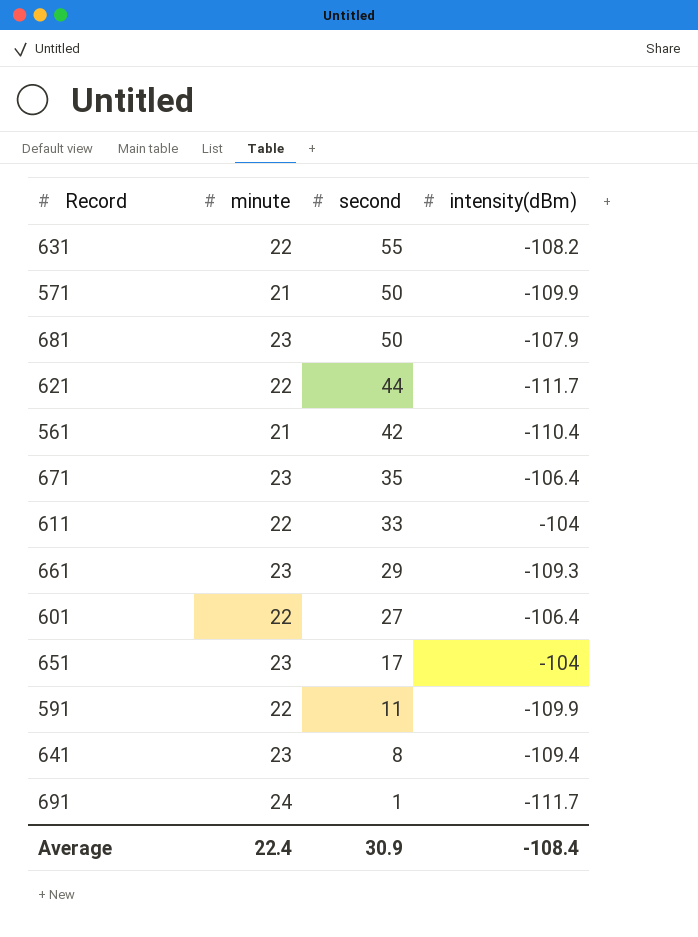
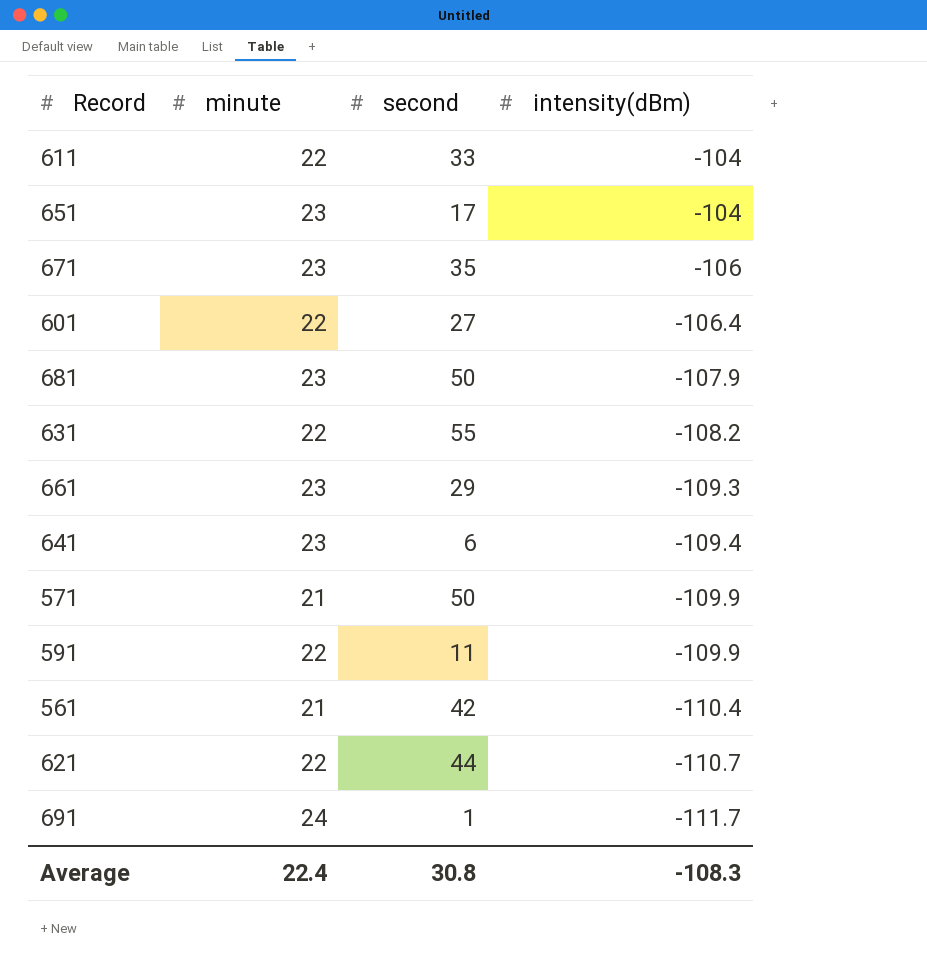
row order: second descending -> intensity(dBm) descending
671 | intensity(dBm): -106.4 -> -106
641 | second: 8 -> 6
621 | intensity(dBm): -111.7 -> -110.7
Average | second: 30.9 -> 30.8
Average | intensity(dBm): -108.4 -> -108.3

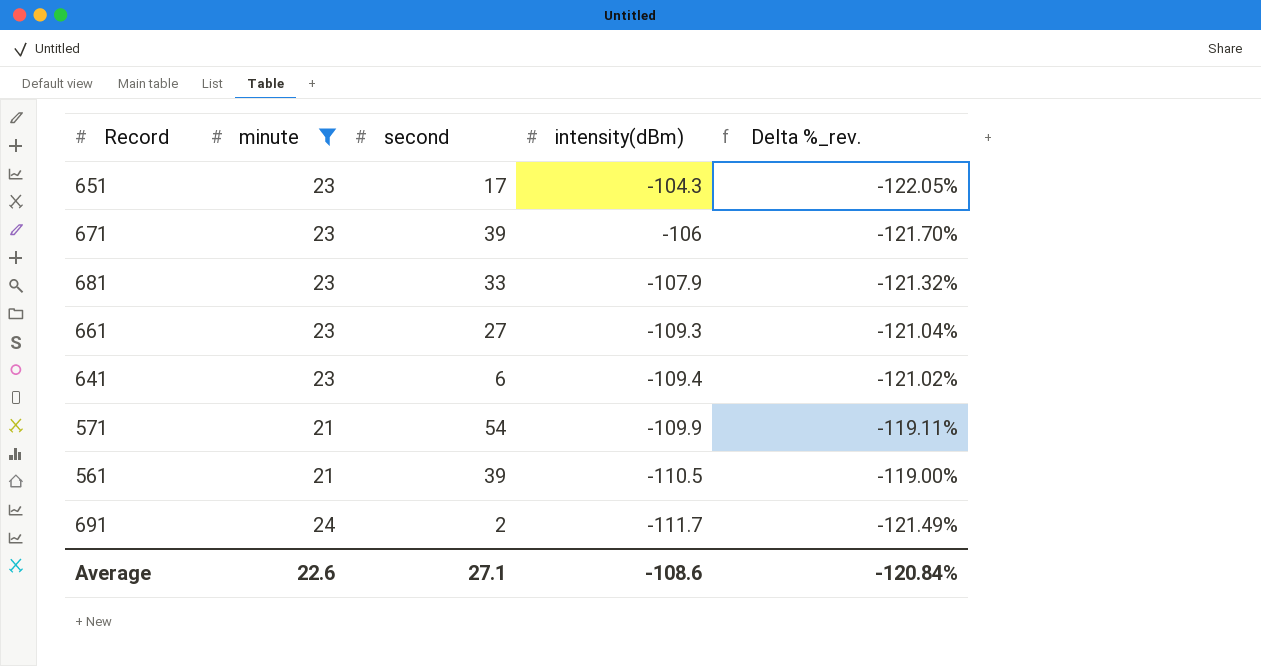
filter: none -> minute != 22
column Delta %_rev. | formula: none -> ([minute] - [intensity(dBm)]) / [intensity(dBm)]
651 | intensity(dBm): -104 -> -104.3
671 | second: 35 -> 39
681 | second: 50 -> 33
661 | second: 29 -> 27
571 | second: 50 -> 54
561 | second: 42 -> 39
561 | intensity(dBm): -110.4 -> -110.5
691 | second: 1 -> 2
Average | minute: 22.4 -> 22.6
Average | second: 30.8 -> 27.1
Average | intensity(dBm): -108.3 -> -108.6

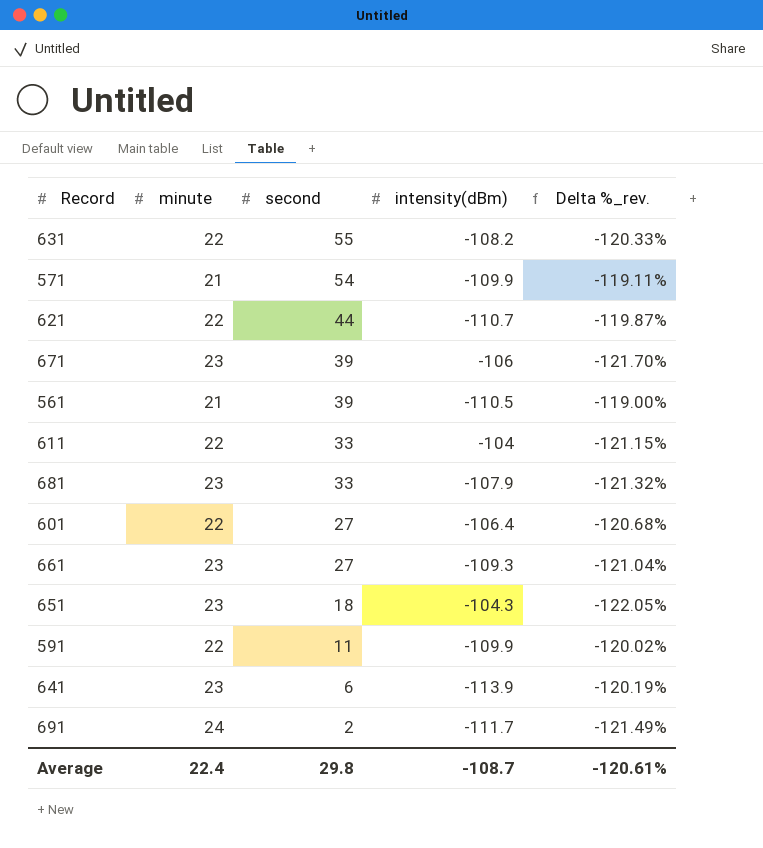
filter: minute != 22 -> none
row order: intensity(dBm) descending -> second descending
651 | second: 17 -> 18
641 | intensity(dBm): -109.4 -> -113.9
641 | Delta %_rev.: -121.02% -> -120.19%
Average | minute: 22.6 -> 22.4
Average | second: 27.1 -> 29.8
Average | intensity(dBm): -108.6 -> -108.7
Average | Delta %_rev.: -120.84% -> -120.61%

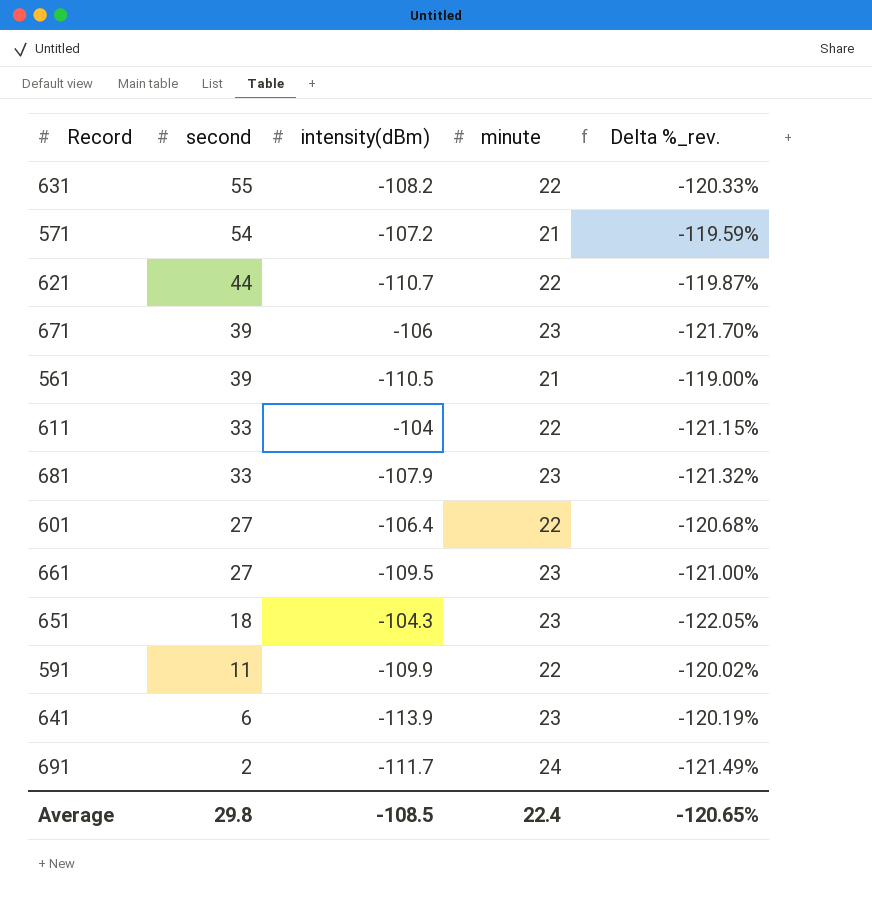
column minute | position: 2 -> 4
571 | intensity(dBm): -109.9 -> -107.2
571 | Delta %_rev.: -119.11% -> -119.59%
661 | intensity(dBm): -109.3 -> -109.5
661 | Delta %_rev.: -121.04% -> -121.00%
Average | intensity(dBm): -108.7 -> -108.5
Average | Delta %_rev.: -120.61% -> -120.65%

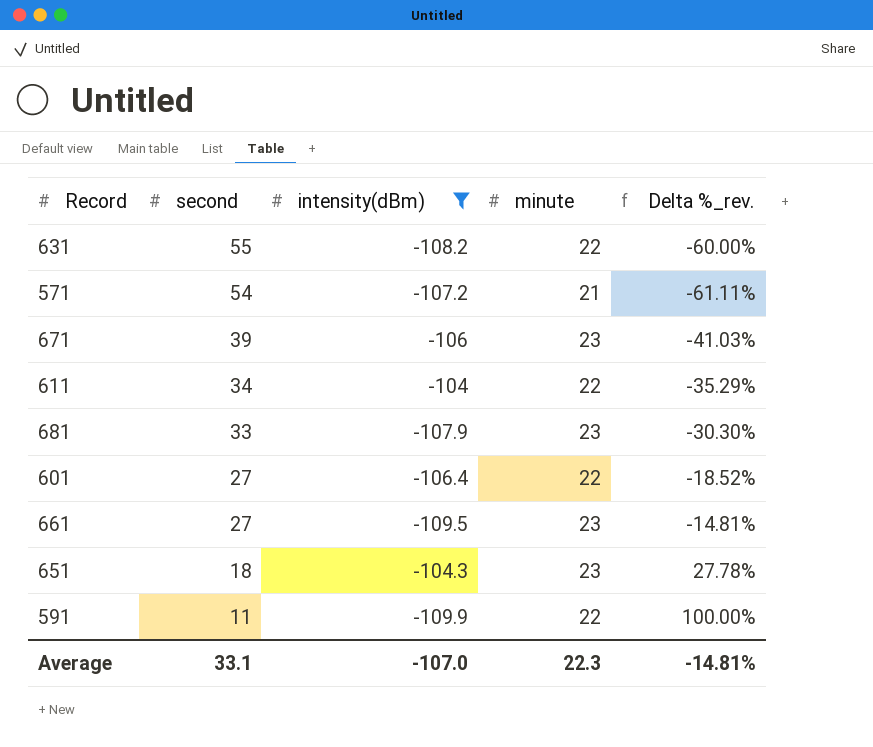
filter: none -> intensity(dBm) >= -109.9
column Delta %_rev. | formula: ([minute] - [intensity(dBm)]) / [intensity(dBm)] -> ([minute] - [second]) / [second]
611 | second: 33 -> 34
Average | second: 29.8 -> 33.1
Average | intensity(dBm): -108.5 -> -107.0
Average | minute: 22.4 -> 22.3
Average | Delta %_rev.: -120.65% -> -14.81%

